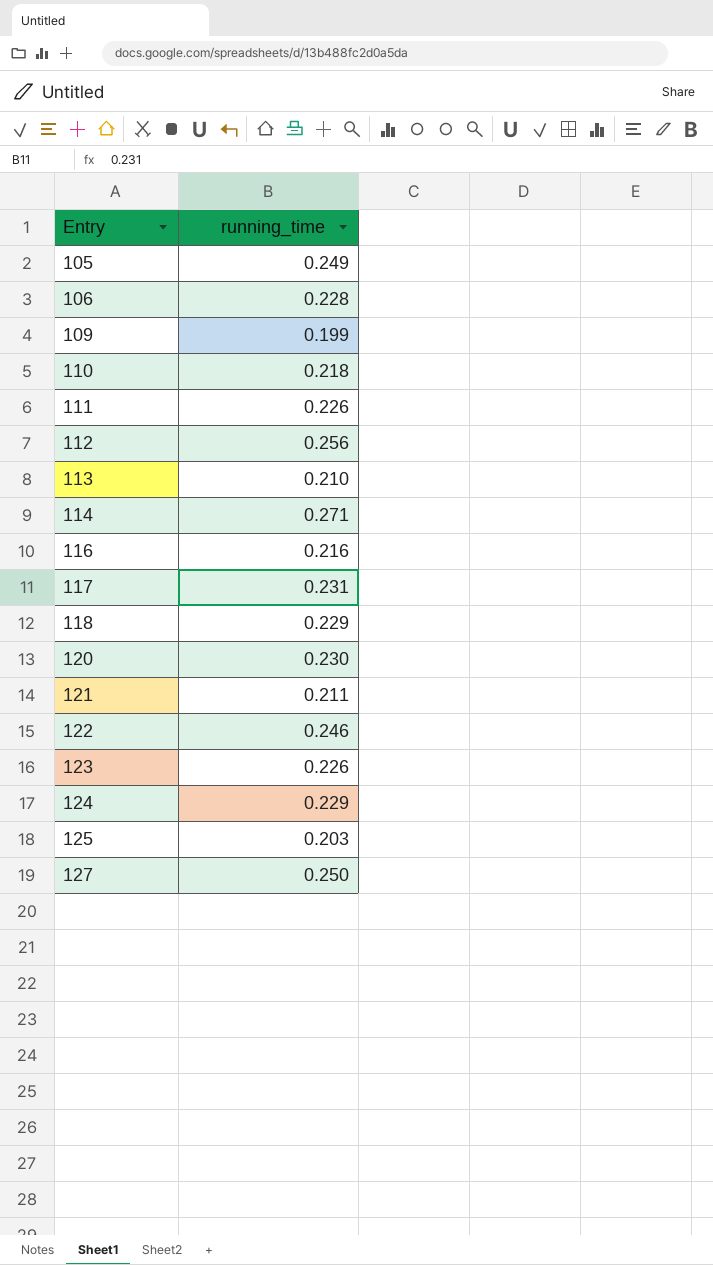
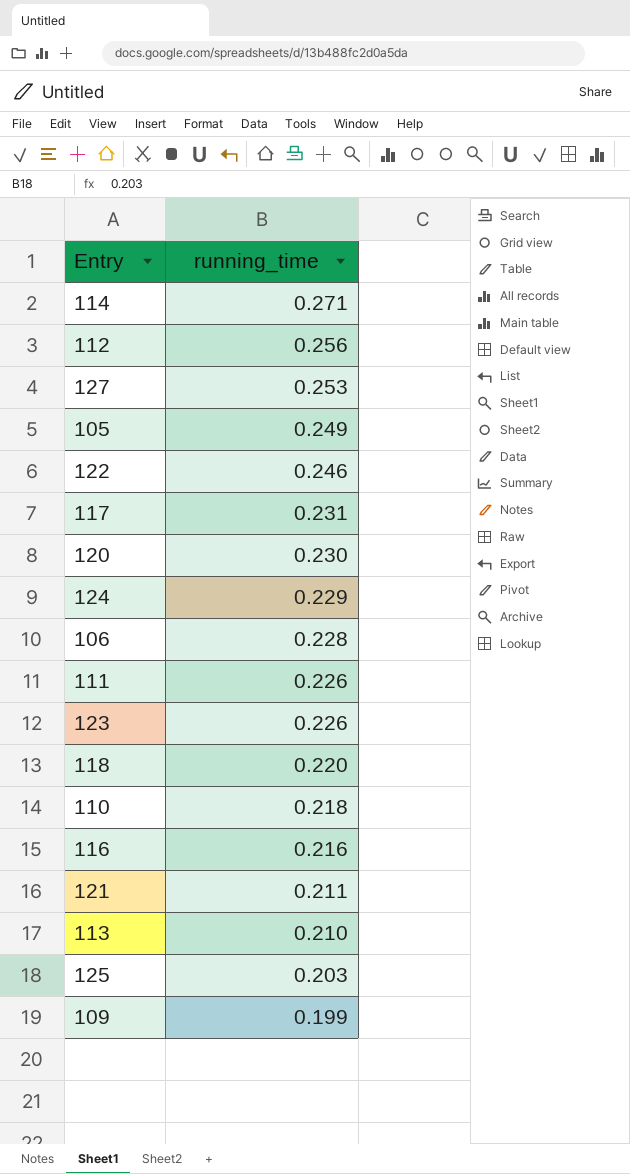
row order: Entry ascending -> running_time descending
127 | running_time: 0.250 -> 0.253
118 | running_time: 0.229 -> 0.220

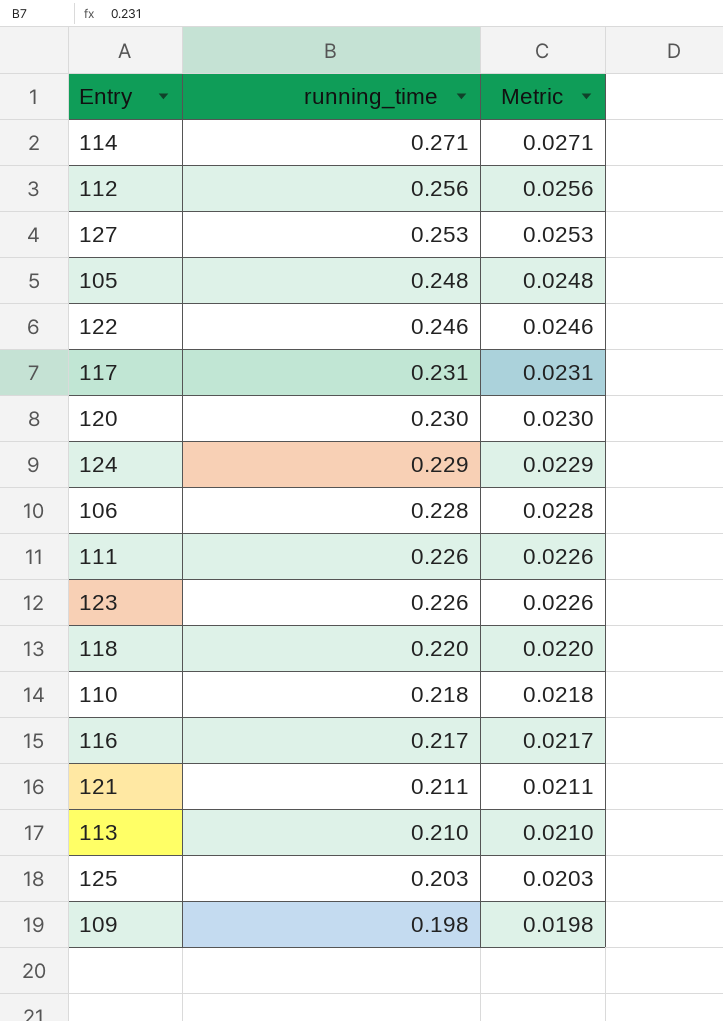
column Metric | formula: none -> [running_time] * 0.1
105 | running_time: 0.249 -> 0.248
116 | running_time: 0.216 -> 0.217
109 | running_time: 0.199 -> 0.198

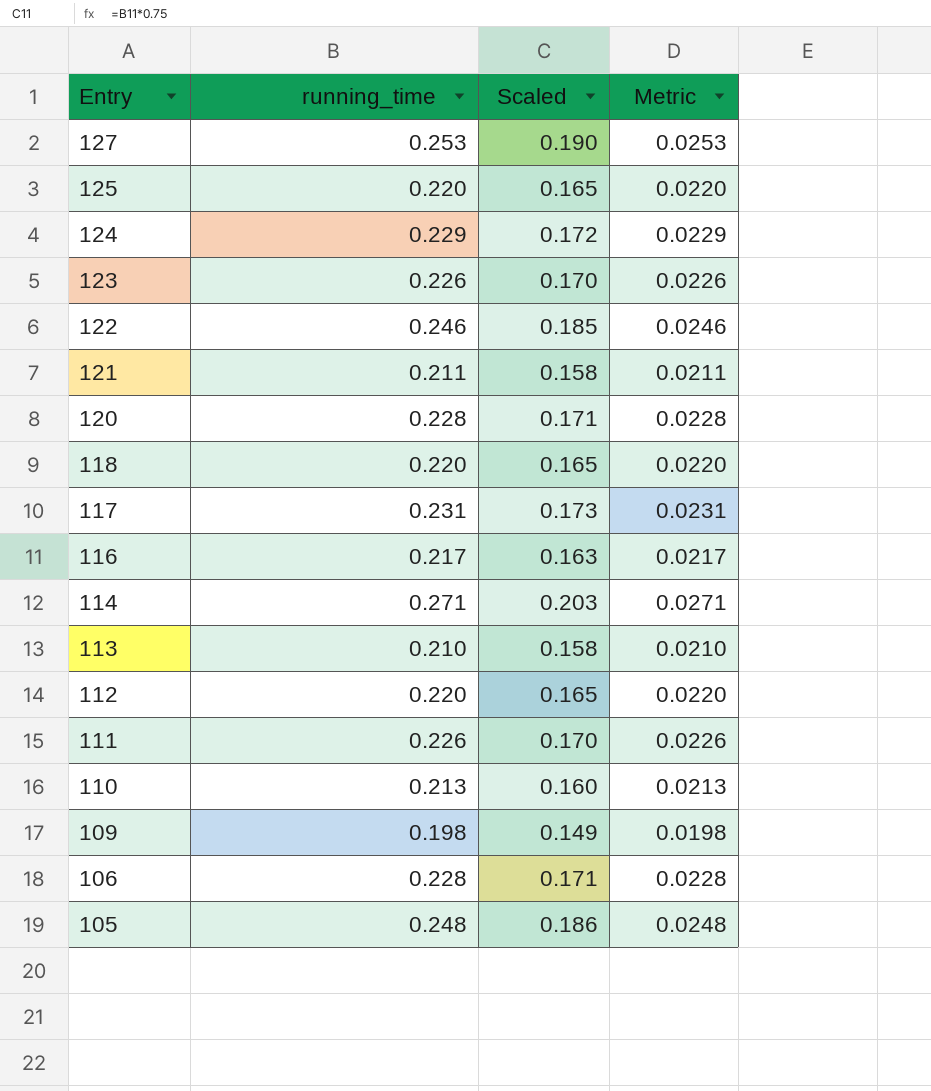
row order: running_time descending -> Entry descending
column Scaled | formula: none -> [running_time] * 0.75
125 | running_time: 0.203 -> 0.220
125 | Metric: 0.0203 -> 0.0220
120 | running_time: 0.230 -> 0.228
120 | Metric: 0.0230 -> 0.0228
112 | running_time: 0.256 -> 0.220
112 | Metric: 0.0256 -> 0.0220
110 | running_time: 0.218 -> 0.213
110 | Metric: 0.0218 -> 0.0213

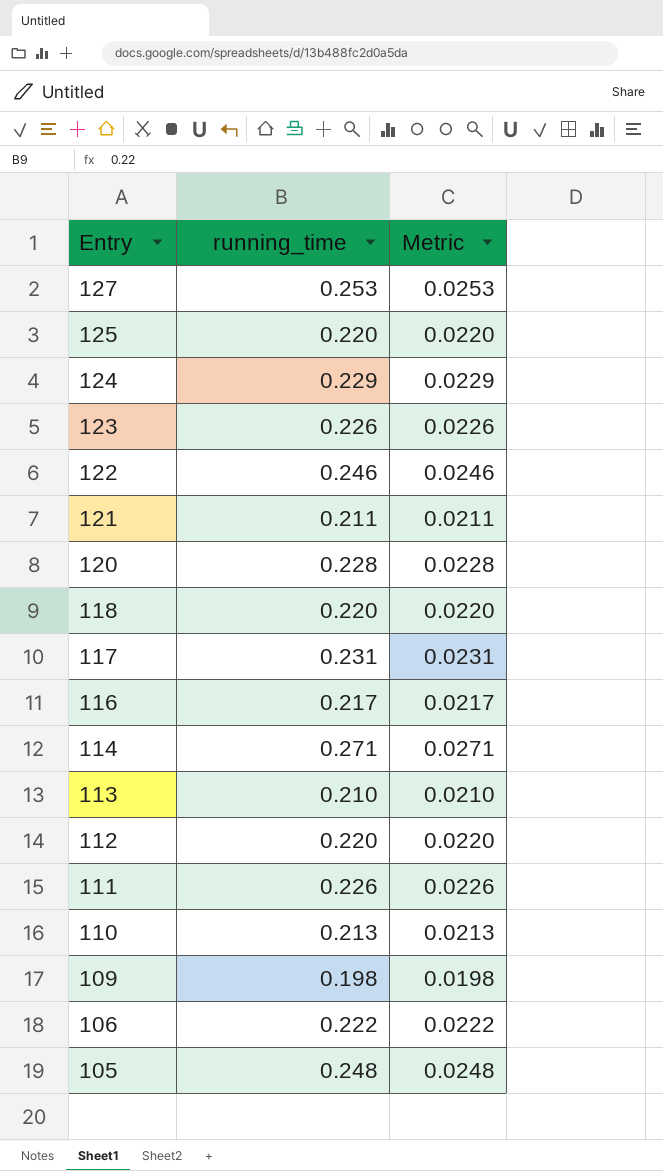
column Scaled | formula: [running_time] * 0.75 -> none
106 | running_time: 0.228 -> 0.222
106 | Metric: 0.0228 -> 0.0222

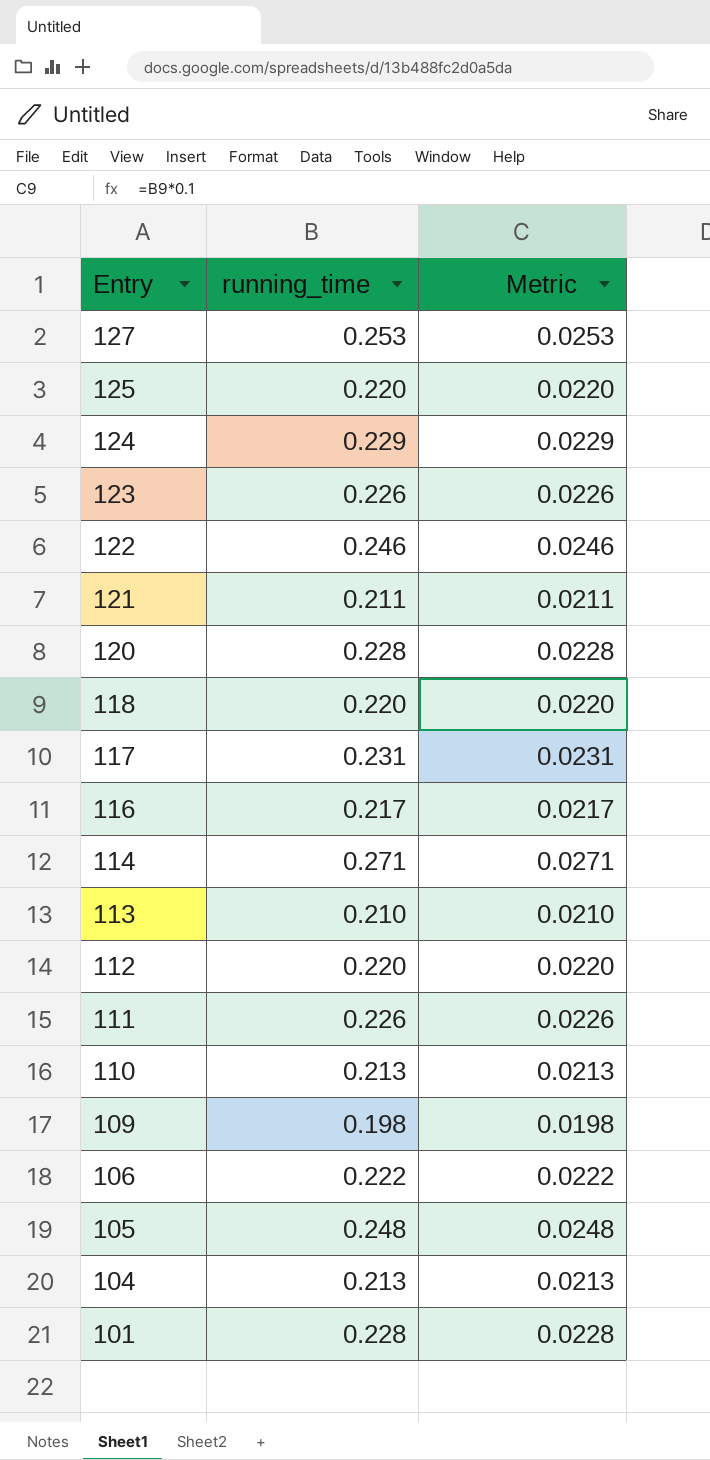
row 104: none -> 0.213 | 0.0213
row 101: none -> 0.228 | 0.0228

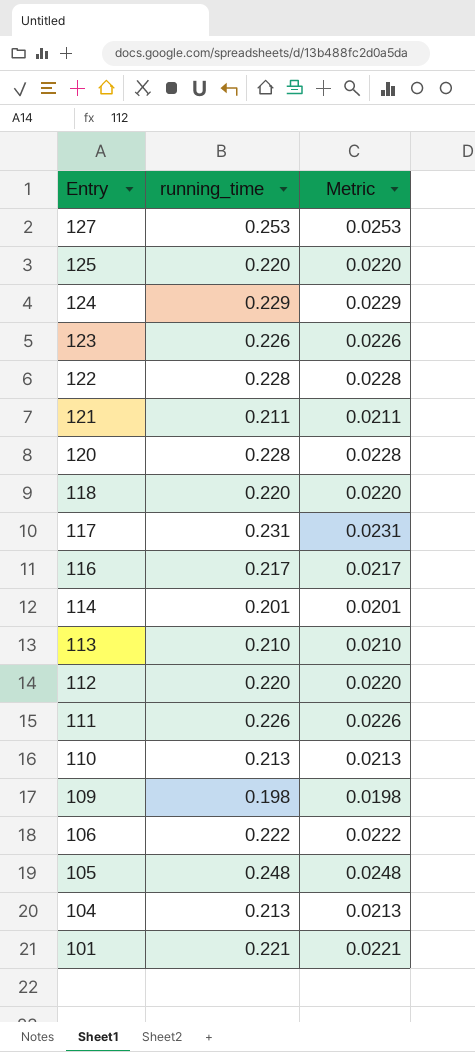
122 | running_time: 0.246 -> 0.228
122 | Metric: 0.0246 -> 0.0228
114 | running_time: 0.271 -> 0.201
114 | Metric: 0.0271 -> 0.0201
101 | running_time: 0.228 -> 0.221
101 | Metric: 0.0228 -> 0.0221

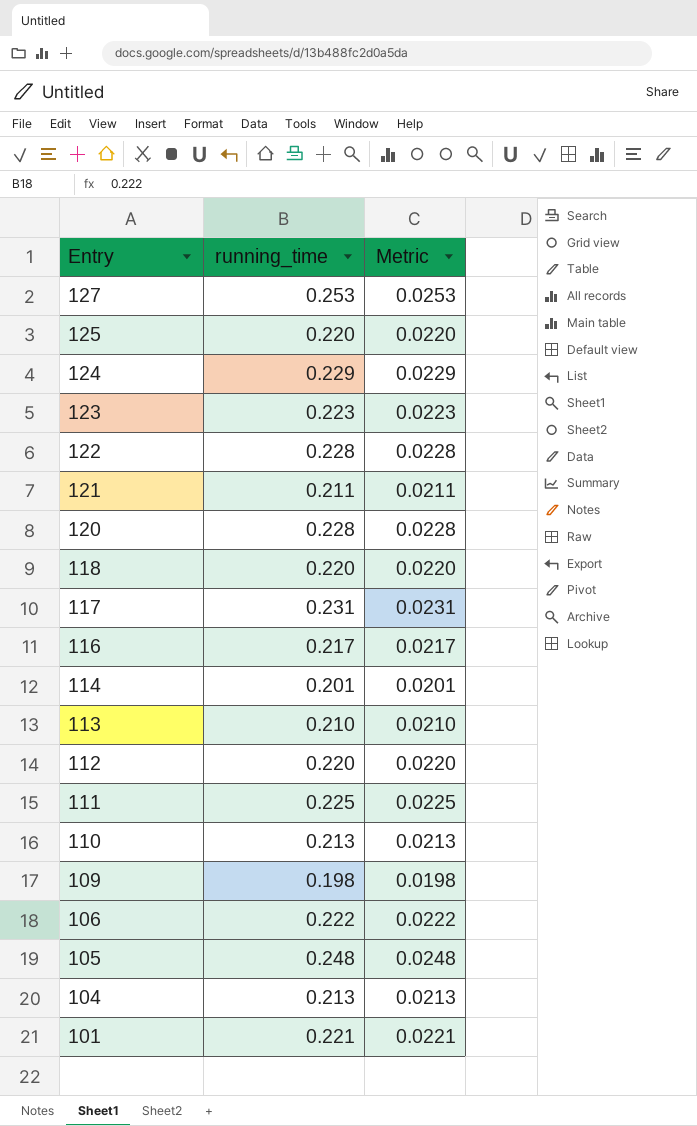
123 | running_time: 0.226 -> 0.223
123 | Metric: 0.0226 -> 0.0223
111 | running_time: 0.226 -> 0.225
111 | Metric: 0.0226 -> 0.0225

